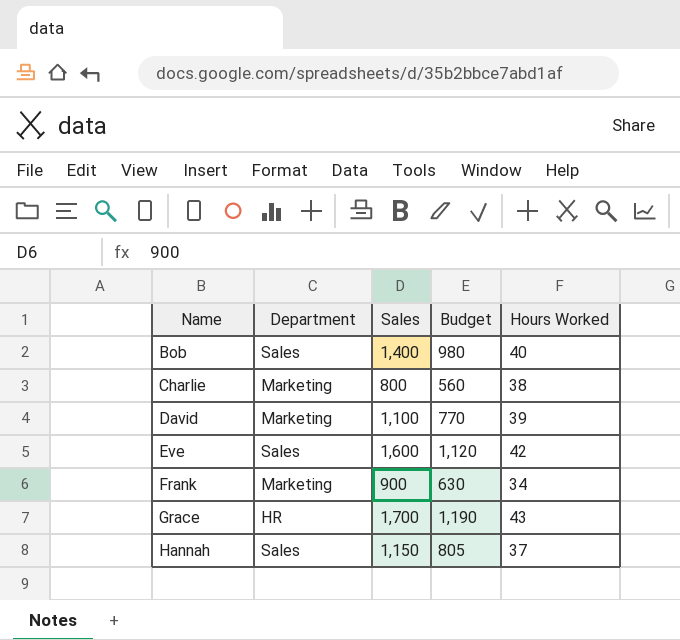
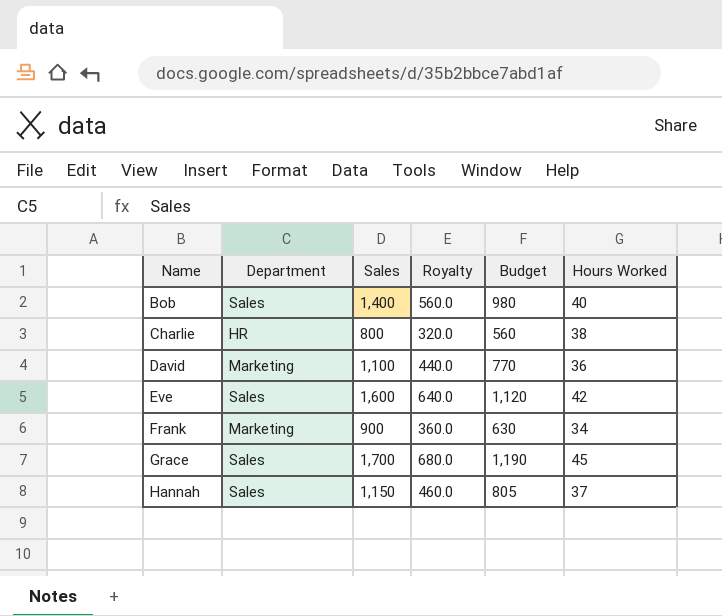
column Royalty | formula: none -> [Sales] * 0.4
Charlie | Department: Marketing -> HR
David | Hours Worked: 39 -> 36
Grace | Department: HR -> Sales
Grace | Hours Worked: 43 -> 45

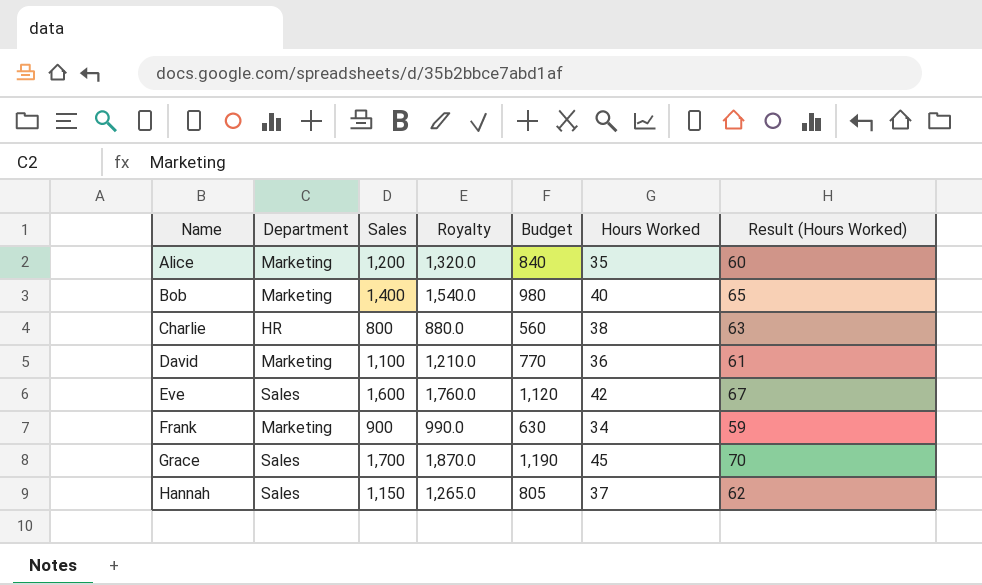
column Royalty | formula: [Sales] * 0.4 -> [Sales] * 1.1
column Result (Hours Worked) | formula: none -> [Hours Worked] + 25
row Alice: none -> Marketing | 1,200 | 1,320.0 | 840 | 35 | 60
Bob | Department: Sales -> Marketing

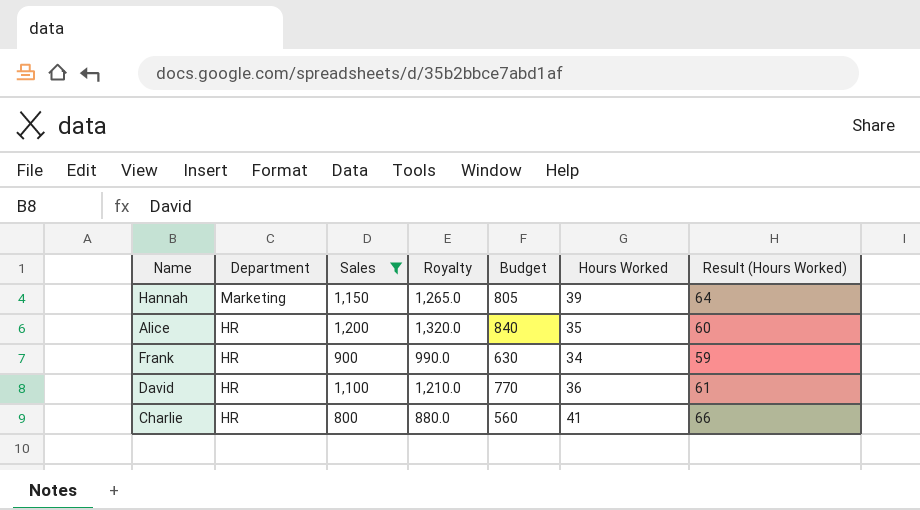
filter: none -> Sales <= 1,200
row order: Name ascending -> Department descending
Hannah | Department: Sales -> Marketing
Hannah | Hours Worked: 37 -> 39
Hannah | Result (Hours Worked): 62 -> 64
Alice | Department: Marketing -> HR
Frank | Department: Marketing -> HR
David | Department: Marketing -> HR
Charlie | Hours Worked: 38 -> 41
Charlie | Result (Hours Worked): 63 -> 66

